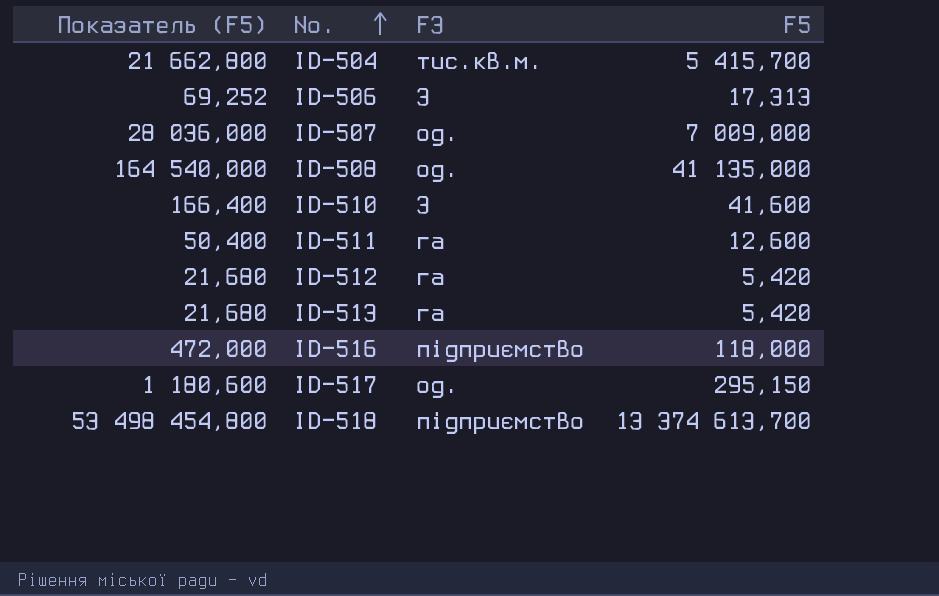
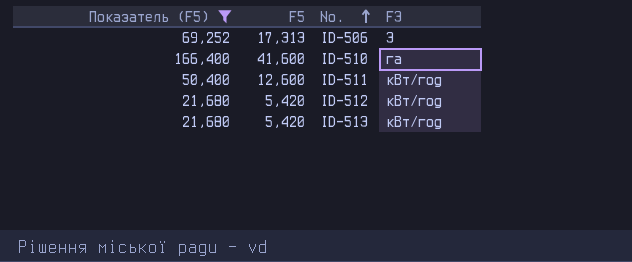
filter: none -> Показатель (F5) <= 166,400
column F5 | position: 4 -> 2
ID-510 | F3: 3 -> га
ID-511 | F3: га -> кВт/год
ID-512 | F3: га -> кВт/год
ID-513 | F3: га -> кВт/год

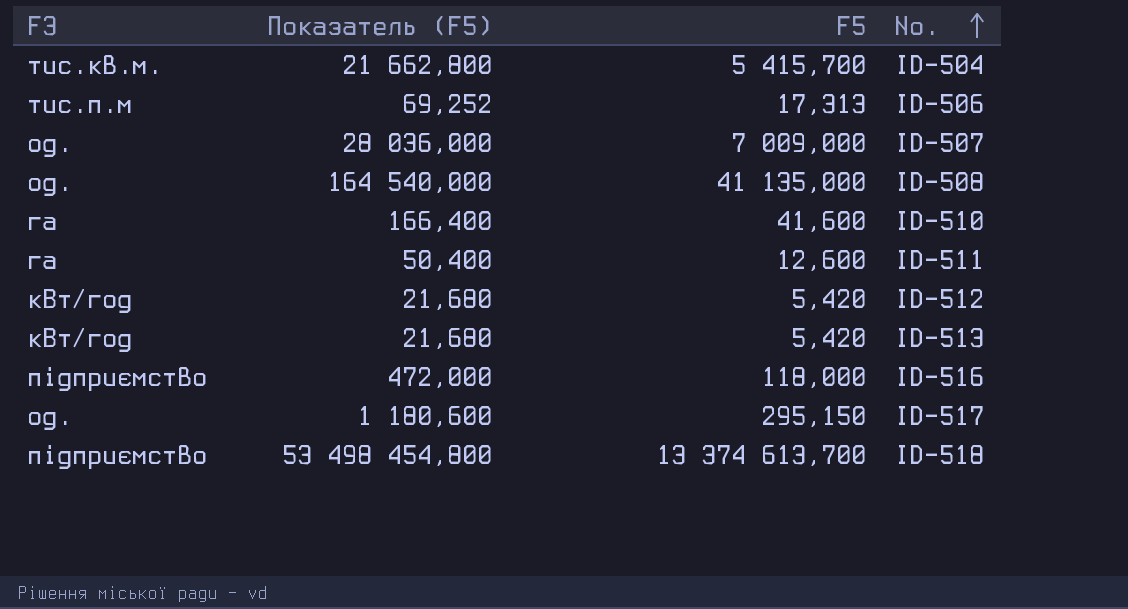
filter: Показатель (F5) <= 166,400 -> none
column F3 | position: 4 -> 1
ID-506 | F3: 3 -> тис.п.м
ID-511 | F3: кВт/год -> га

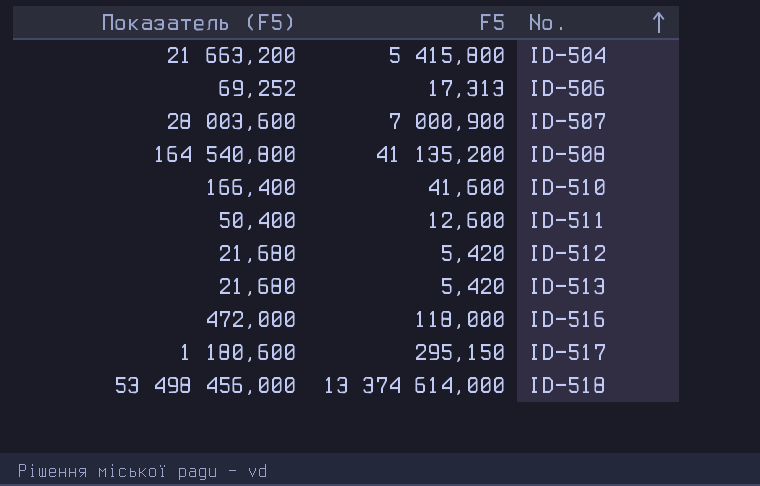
column F3 | position: 1 -> none
ID-504 | Показатель (F5): 21 662,800 -> 21 663,200
ID-504 | F5: 5 415,700 -> 5 415,800
ID-507 | Показатель (F5): 28 036,000 -> 28 003,600
ID-507 | F5: 7 009,000 -> 7 000,900
ID-508 | Показатель (F5): 164 540,000 -> 164 540,800
ID-508 | F5: 41 135,000 -> 41 135,200
ID-518 | Показатель (F5): 53 498 454,800 -> 53 498 456,000
ID-518 | F5: 13 374 613,700 -> 13 374 614,000

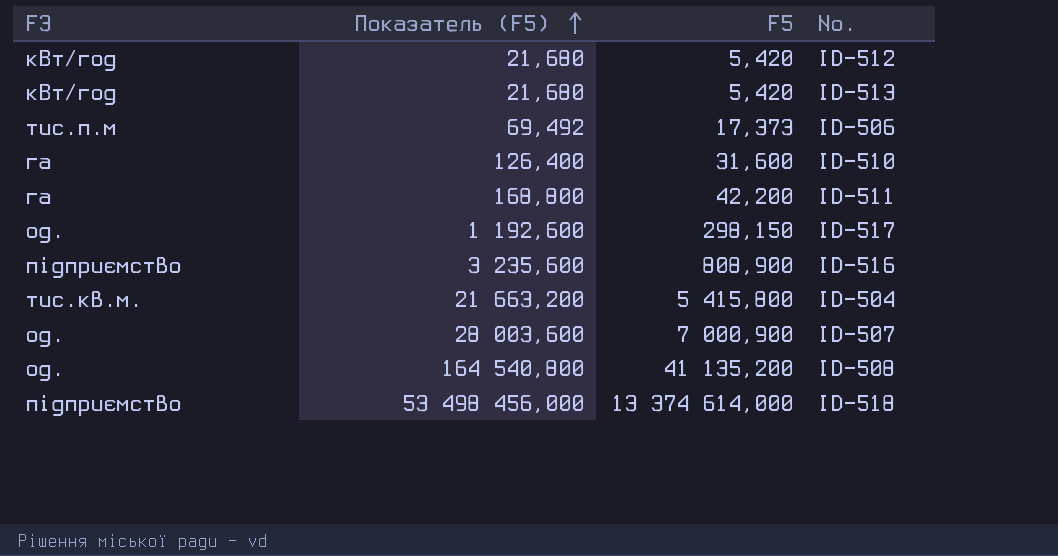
row order: No. ascending -> Показатель (F5) ascending
column F3 | position: none -> 1
ID-506 | Показатель (F5): 69,252 -> 69,492
ID-506 | F5: 17,313 -> 17,373
ID-510 | Показатель (F5): 166,400 -> 126,400
ID-510 | F5: 41,600 -> 31,600
ID-511 | Показатель (F5): 50,400 -> 168,800
ID-511 | F5: 12,600 -> 42,200
ID-517 | Показатель (F5): 1 180,600 -> 1 192,600
ID-517 | F5: 295,150 -> 298,150
ID-516 | Показатель (F5): 472,000 -> 3 235,600
ID-516 | F5: 118,000 -> 808,900

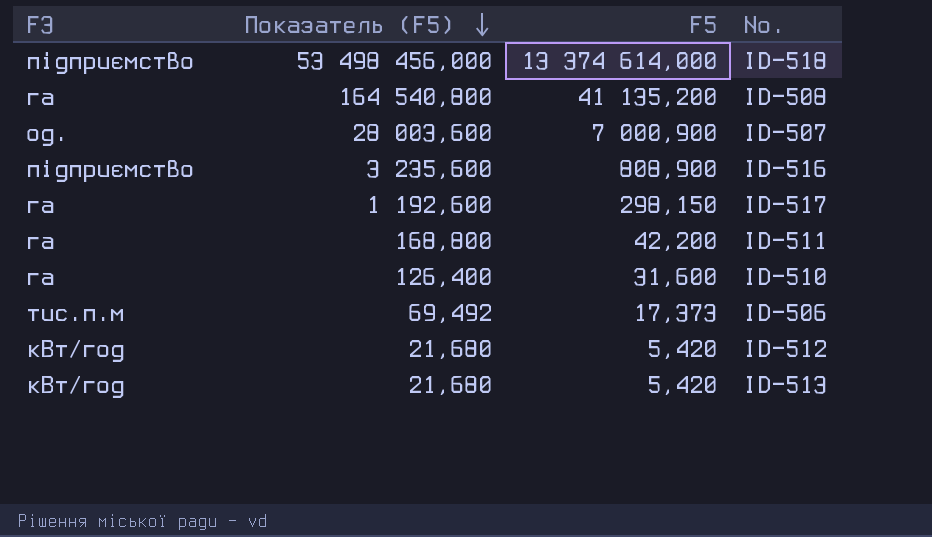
row order: Показатель (F5) ascending -> Показатель (F5) descending
row ID-504: тис.кв.м. | 21 663,200 | 5 415,800 -> none
ID-508 | F3: од. -> га
ID-517 | F3: од. -> га

